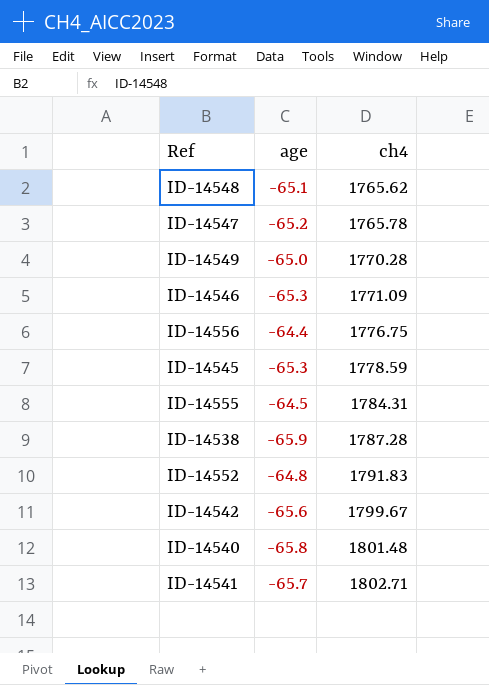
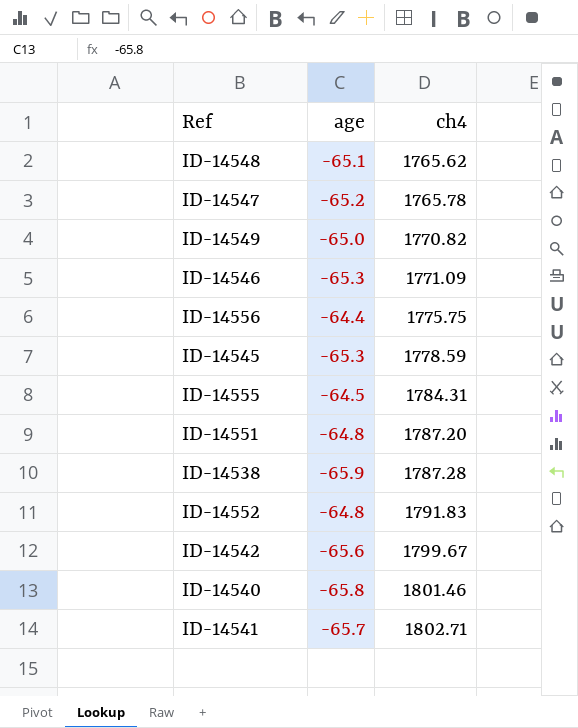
ID-14549 | ch4: 1770.28 -> 1770.82
ID-14556 | ch4: 1776.75 -> 1775.75
row ID-14551: none -> -64.8 | 1787.20
ID-14540 | ch4: 1801.48 -> 1801.46

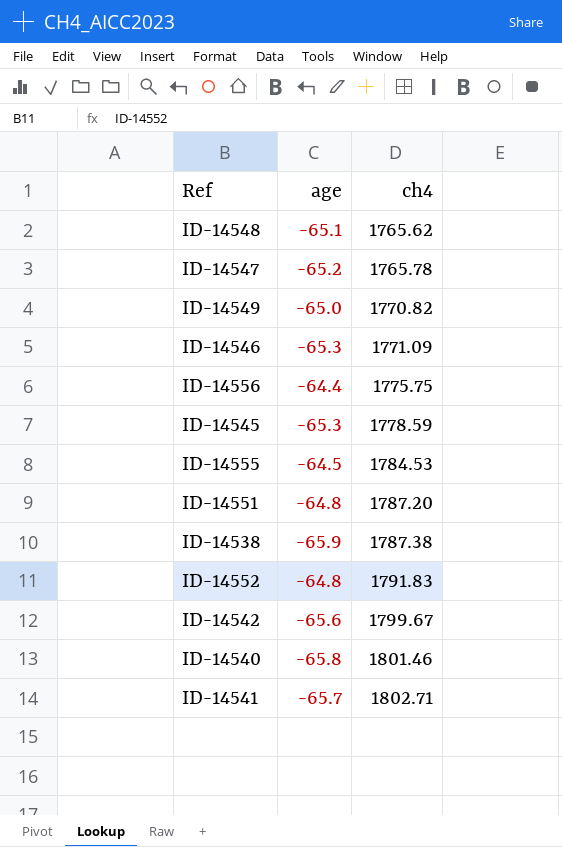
ID-14555 | ch4: 1784.31 -> 1784.53
ID-14538 | ch4: 1787.28 -> 1787.38

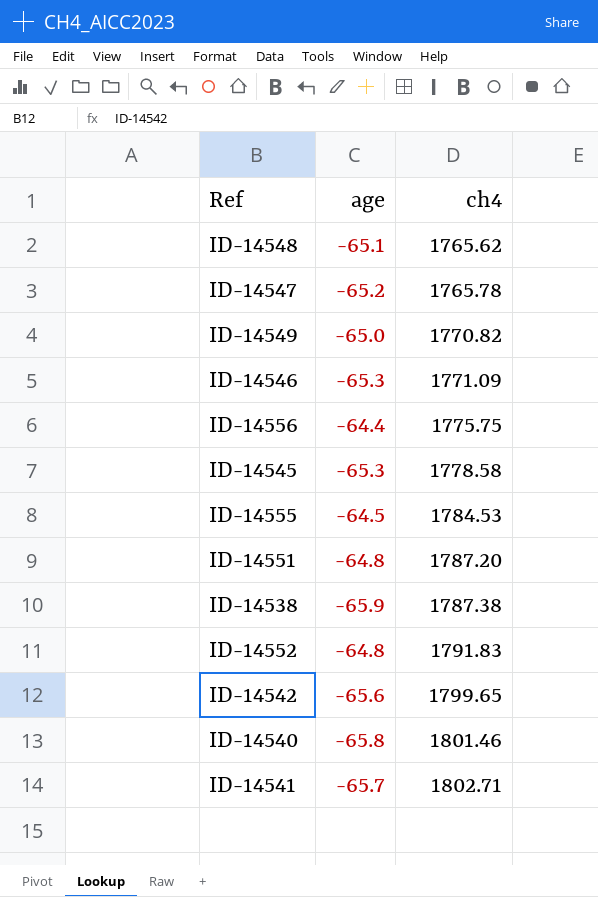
ID-14545 | ch4: 1778.59 -> 1778.58
ID-14542 | ch4: 1799.67 -> 1799.65

